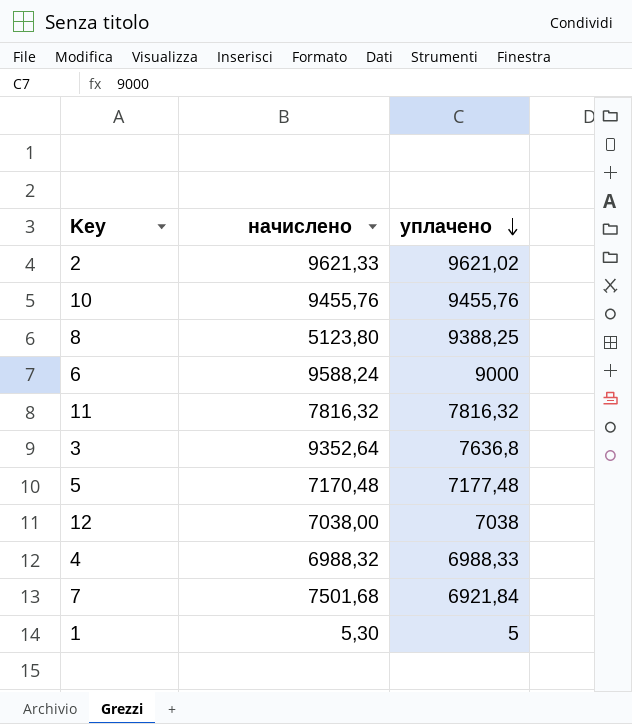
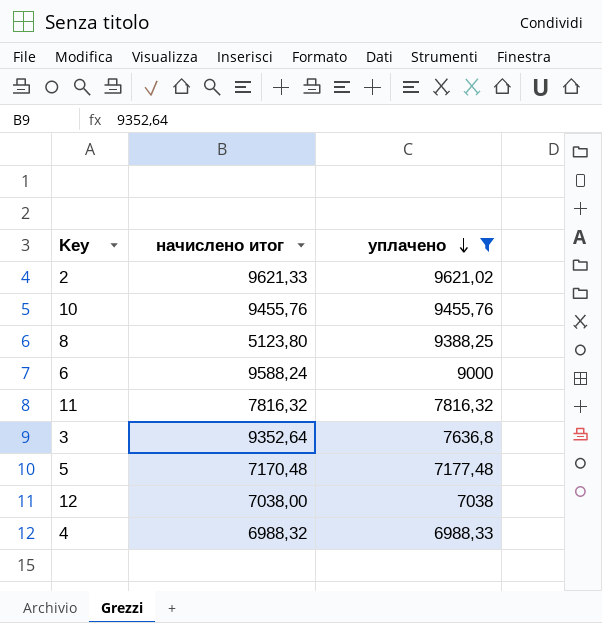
filter: none -> уплачено >= 6988,33
column name: начислено -> начислено итог

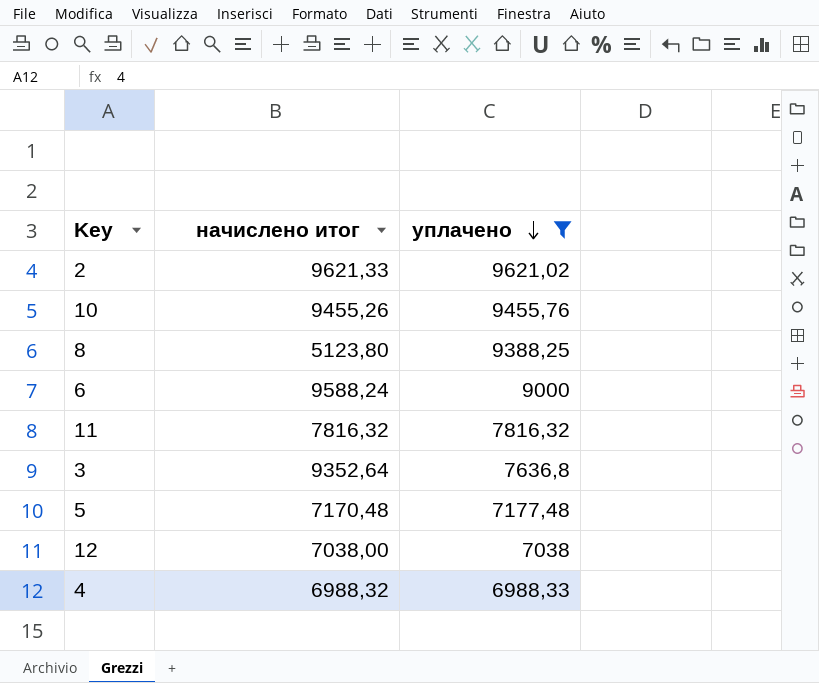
10 | начислено итог: 9455,76 -> 9455,26

